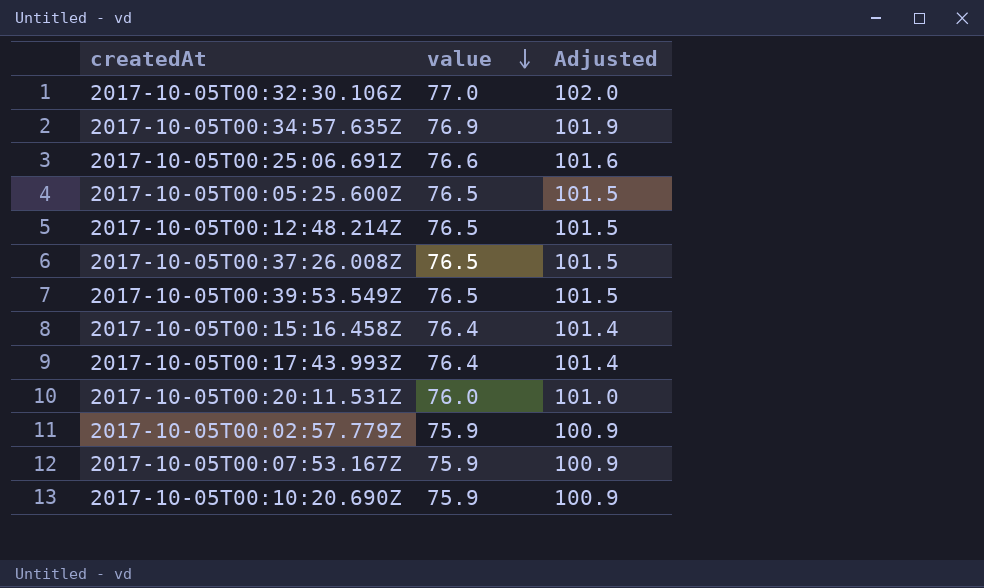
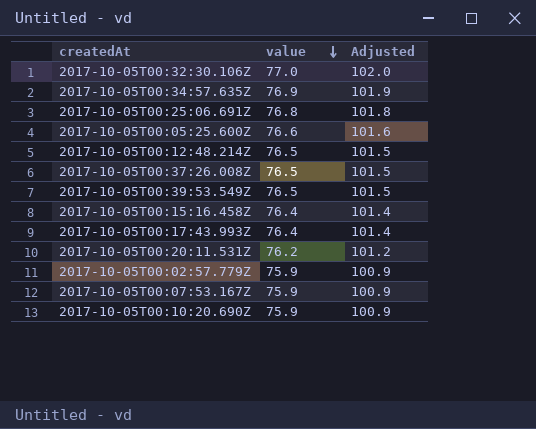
2017-10-05T00:25:06.691Z | value: 76.6 -> 76.8
2017-10-05T00:25:06.691Z | Adjusted: 101.6 -> 101.8
2017-10-05T00:05:25.600Z | value: 76.5 -> 76.6
2017-10-05T00:05:25.600Z | Adjusted: 101.5 -> 101.6
2017-10-05T00:20:11.531Z | value: 76.0 -> 76.2
2017-10-05T00:20:11.531Z | Adjusted: 101.0 -> 101.2

